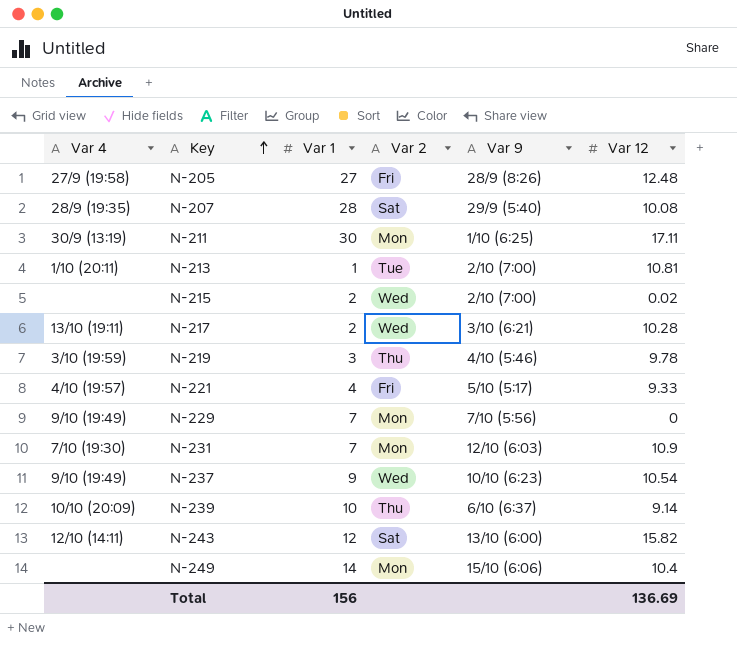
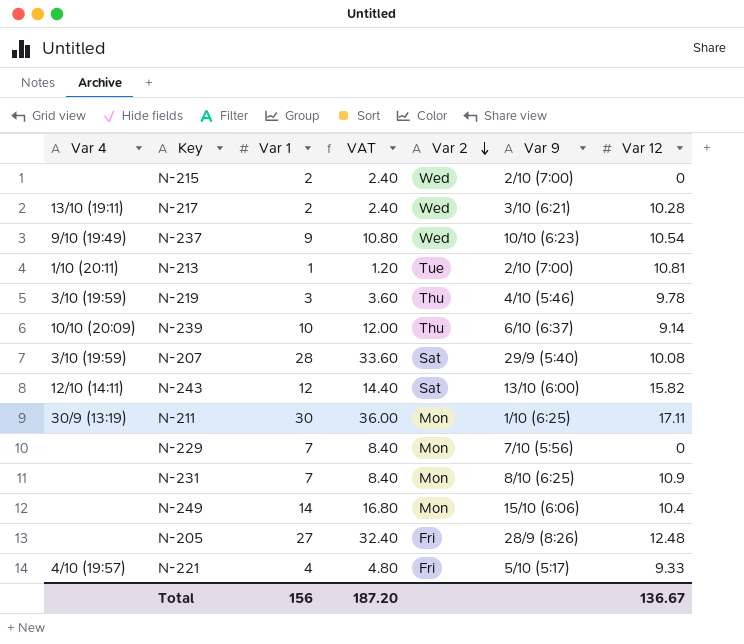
row order: Key ascending -> Var 2 descending
column VAT | formula: none -> [Var 1] * 1.2
N-215 | Var 12: 0.02 -> 0
N-207 | Var 4: 28/9 (19:35) -> 3/10 (19:59)
N-229 | Var 4: 9/10 (19:49) -> none
N-231 | Var 4: 7/10 (19:30) -> none
N-231 | Var 9: 12/10 (6:03) -> 8/10 (6:25)
N-205 | Var 4: 27/9 (19:58) -> none
Total | Var 12: 136.69 -> 136.67

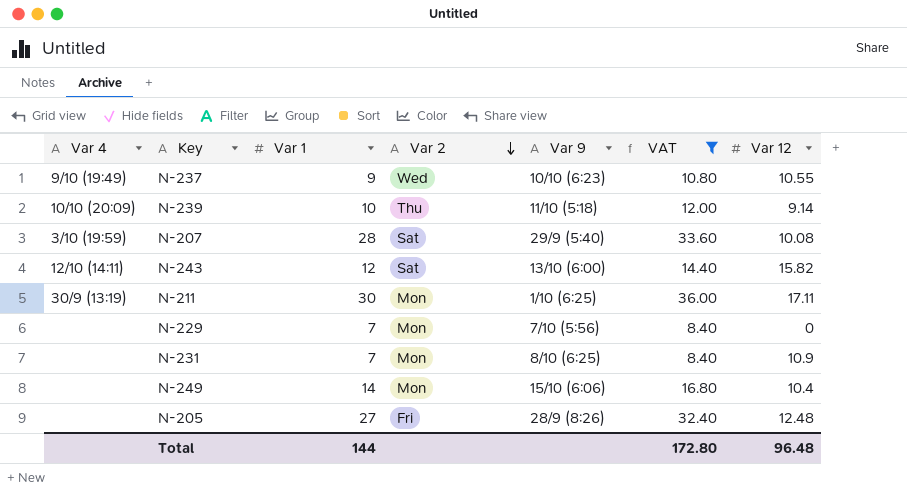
filter: none -> VAT >= 8.40
column VAT | position: 4 -> 6
N-237 | Var 12: 10.54 -> 10.55
N-239 | Var 9: 6/10 (6:37) -> 11/10 (5:18)
Total | Var 1: 156 -> 144
Total | VAT: 187.20 -> 172.80
Total | Var 12: 136.67 -> 96.48

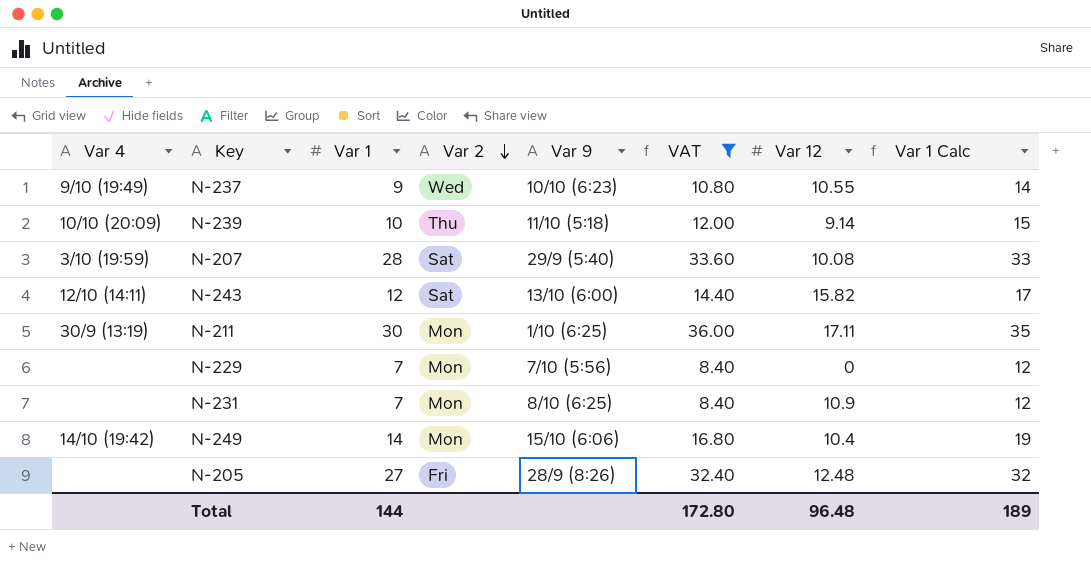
column Var 1 Calc | formula: none -> [Var 1] + 5
N-249 | Var 4: none -> 14/10 (19:42)

